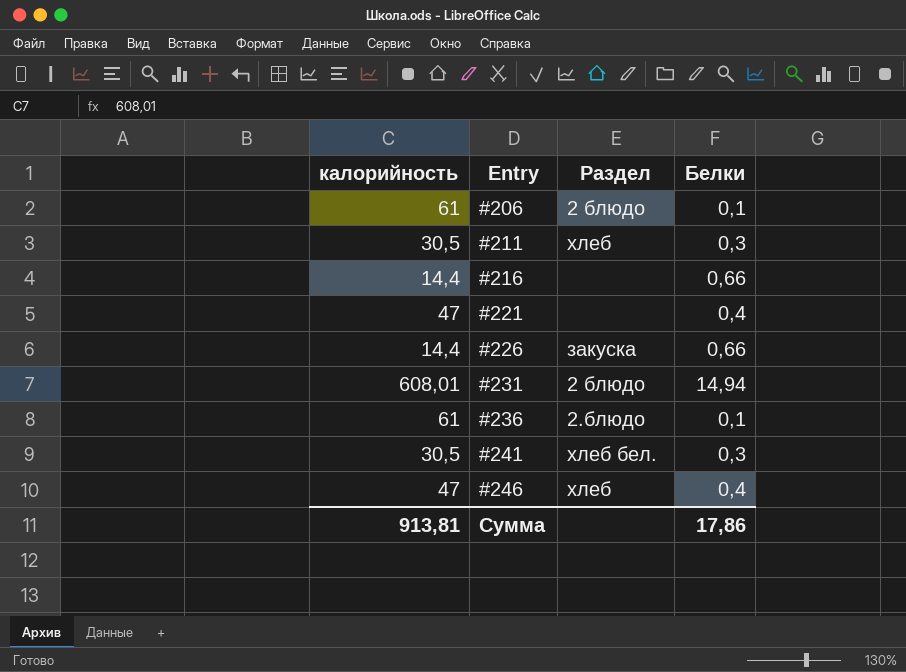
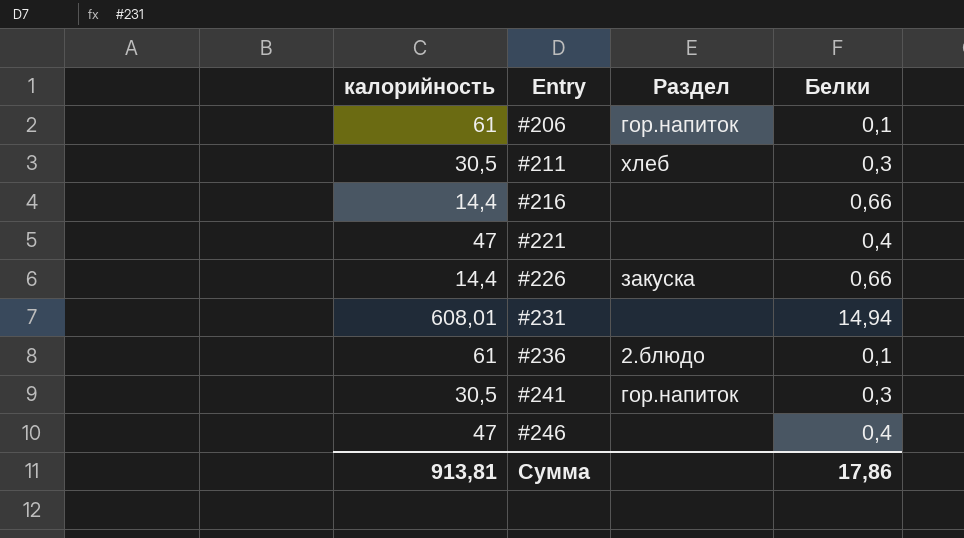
#206 | Раздел: 2 блюдо -> гор.напиток
#231 | Раздел: 2 блюдо -> none
#241 | Раздел: хлеб бел. -> гор.напиток
#246 | Раздел: хлеб -> none

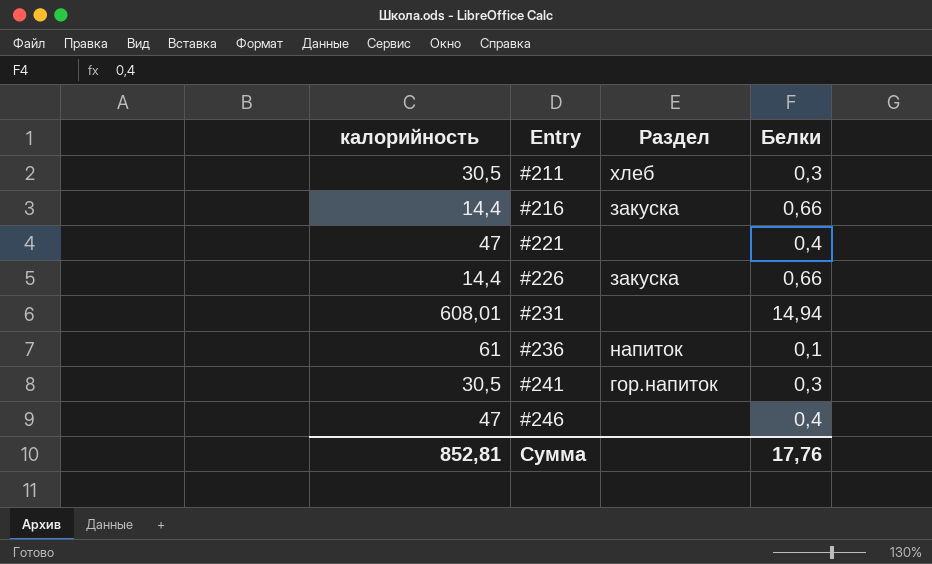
row #206: 61 | гор.напиток | 0,1 -> none
#216 | Раздел: none -> закуска
#236 | Раздел: 2.блюдо -> напиток
Сумма | калорийность: 913,81 -> 852,81
Сумма | Белки: 17,86 -> 17,76

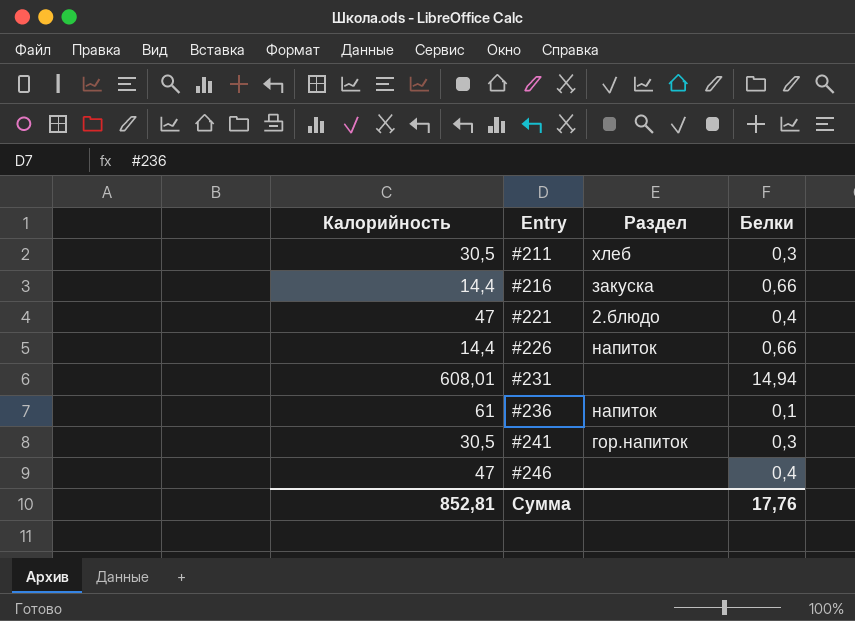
column name: калорийность -> Калорийность
#221 | Раздел: none -> 2.блюдо
#226 | Раздел: закуска -> напиток

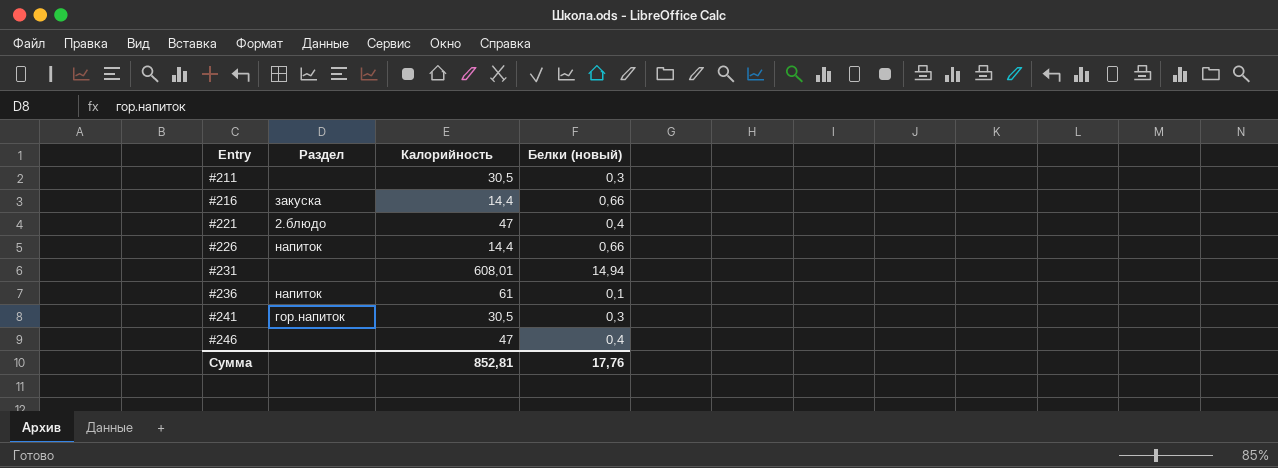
column Калорийность | position: 1 -> 3
column name: Белки -> Белки (новый)
#211 | Раздел: хлеб -> none

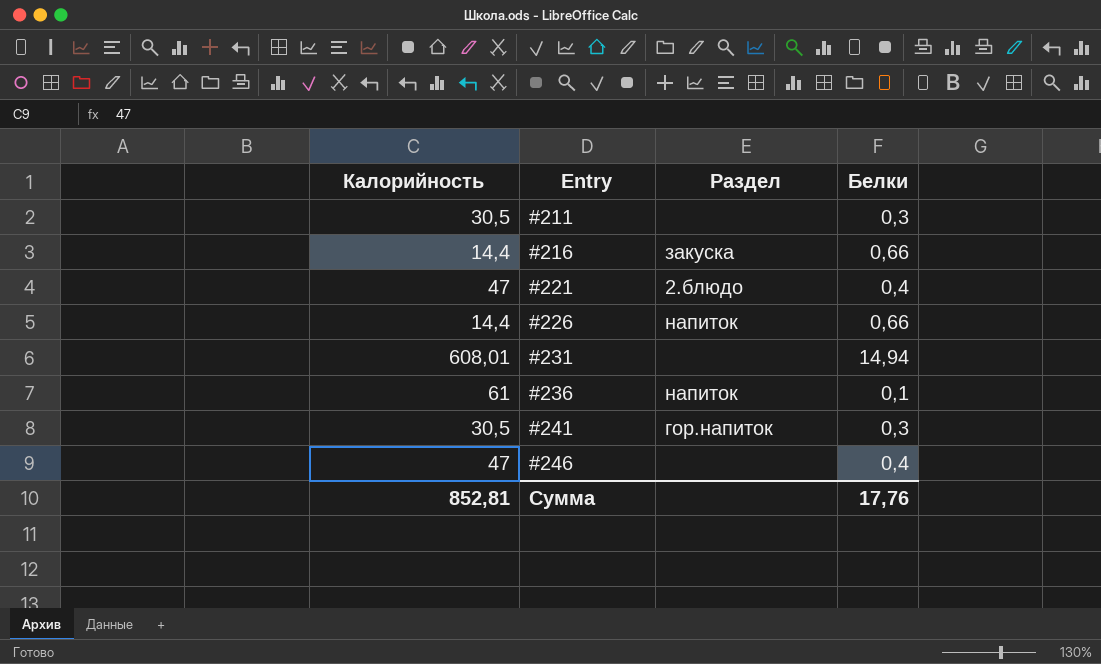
column Калорийность | position: 3 -> 1
column name: Белки (новый) -> Белки

